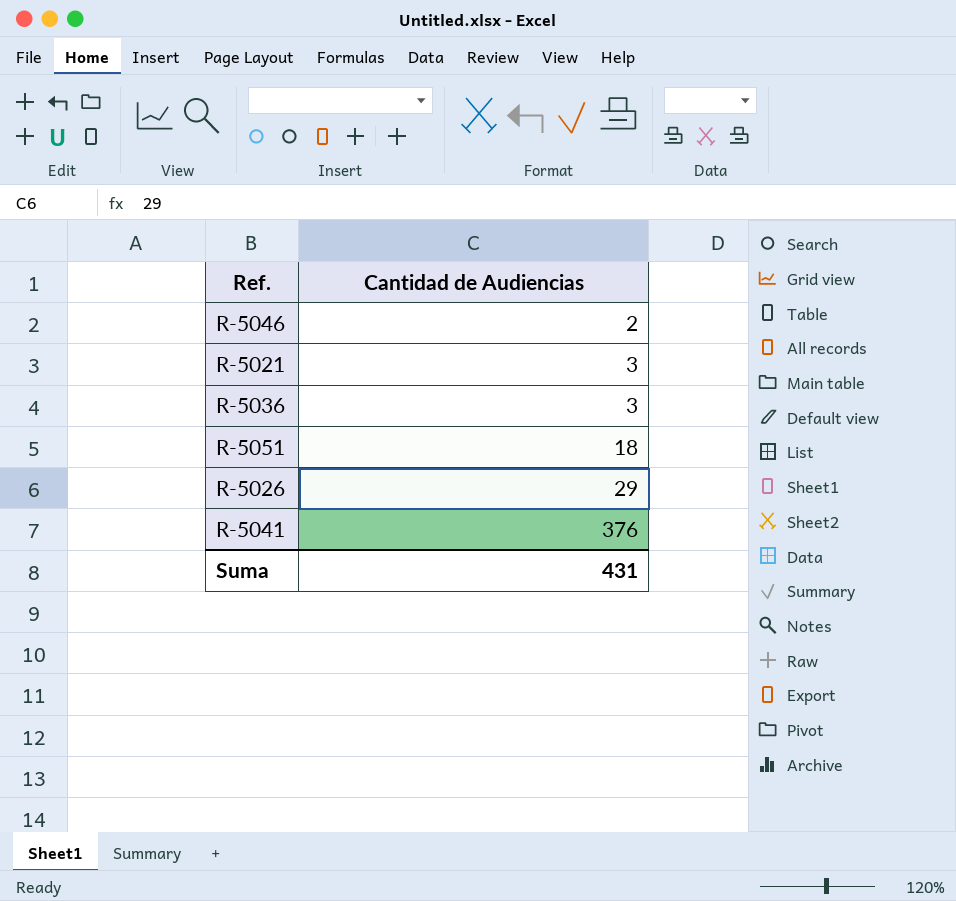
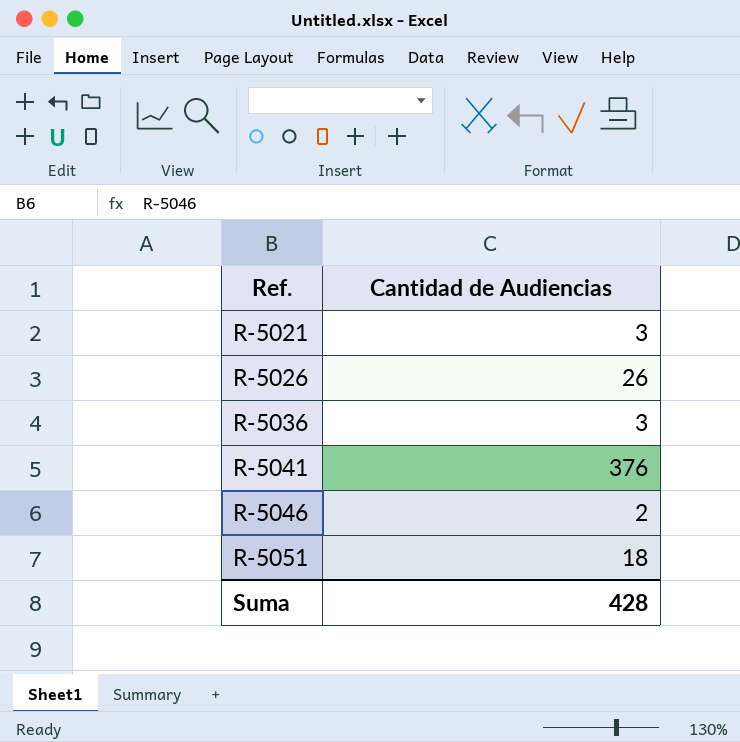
row order: Cantidad de Audiencias ascending -> Ref. ascending
R-5026 | Cantidad de Audiencias: 29 -> 26
Suma | Cantidad de Audiencias: 431 -> 428

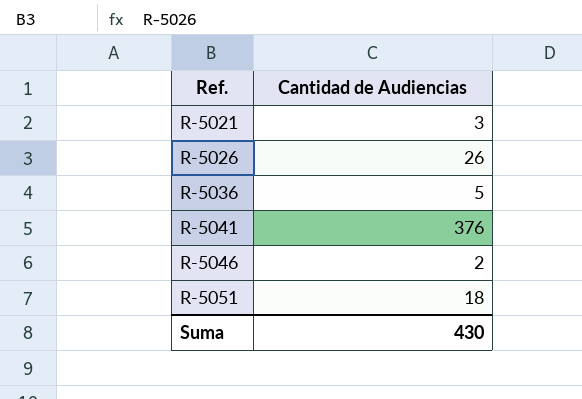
R-5036 | Cantidad de Audiencias: 3 -> 5
Suma | Cantidad de Audiencias: 428 -> 430

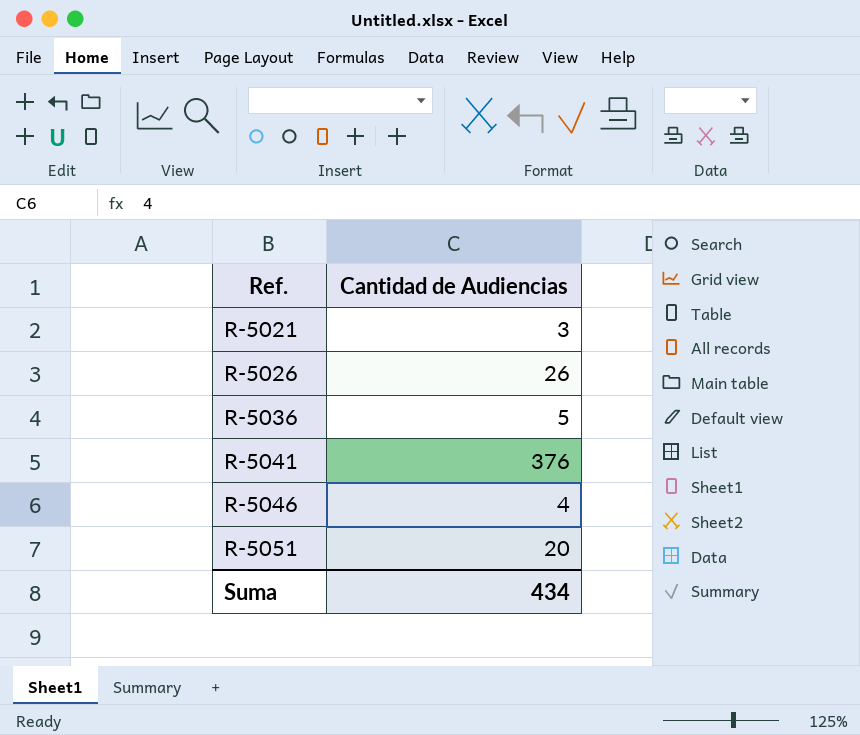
R-5046 | Cantidad de Audiencias: 2 -> 4
R-5051 | Cantidad de Audiencias: 18 -> 20
Suma | Cantidad de Audiencias: 430 -> 434

